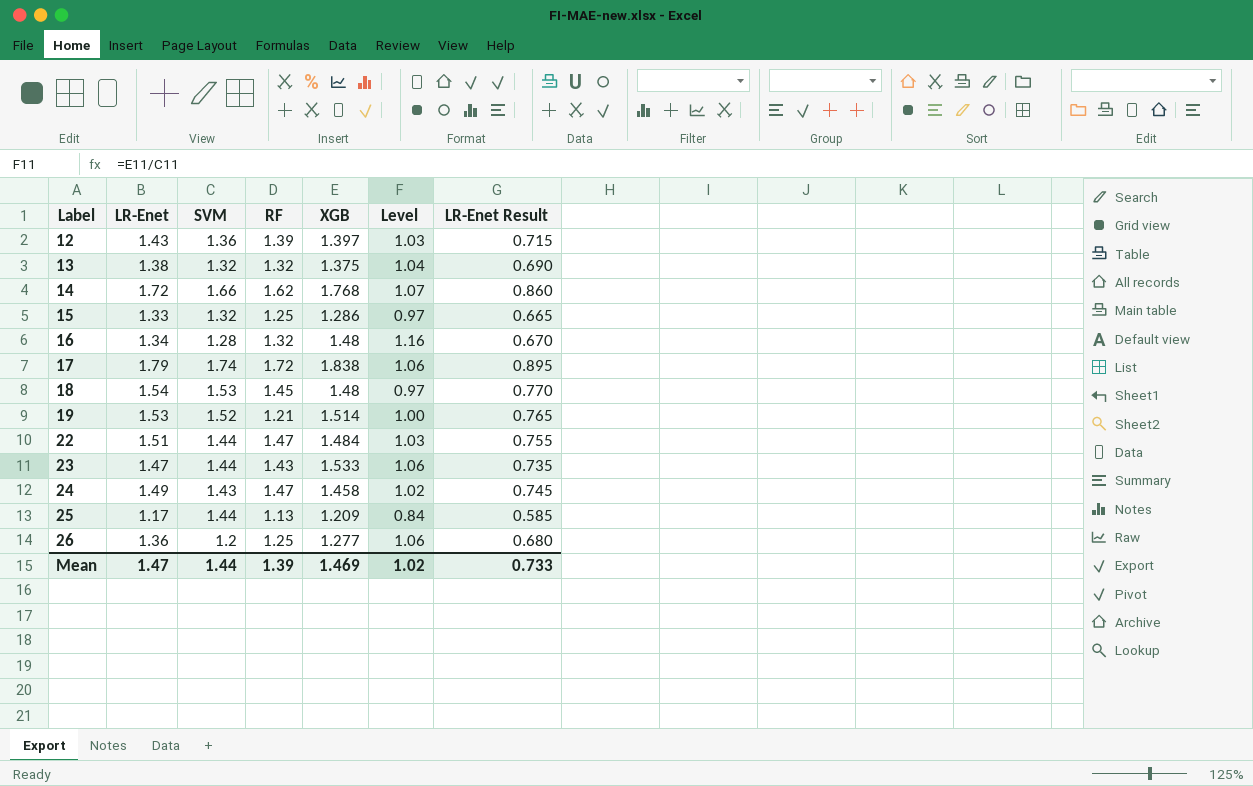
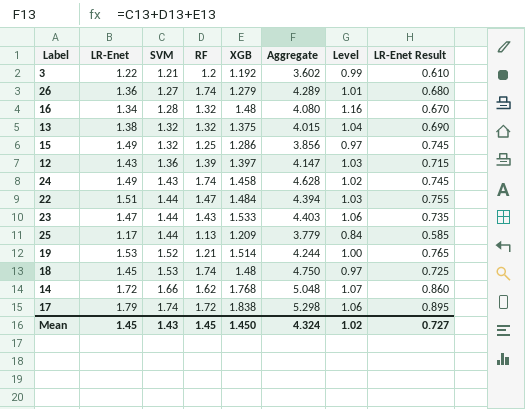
row order: Label ascending -> SVM ascending
column Aggregate | formula: none -> [SVM] + [RF] + [XGB]
row 3: none -> 1.22 | 1.21 | 1.2 | 1.192 | 3.602 | 0.99 | 0.610
26 | SVM: 1.2 -> 1.27
26 | RF: 1.25 -> 1.74
26 | XGB: 1.277 -> 1.279
26 | Level: 1.06 -> 1.01
15 | LR-Enet: 1.33 -> 1.49
15 | LR-Enet Result: 0.665 -> 0.745
24 | RF: 1.47 -> 1.74
18 | LR-Enet: 1.54 -> 1.45
18 | RF: 1.45 -> 1.74
18 | LR-Enet Result: 0.770 -> 0.725
Mean | LR-Enet: 1.47 -> 1.45
Mean | SVM: 1.44 -> 1.43
Mean | RF: 1.39 -> 1.45
Mean | XGB: 1.469 -> 1.450
Mean | LR-Enet Result: 0.733 -> 0.727

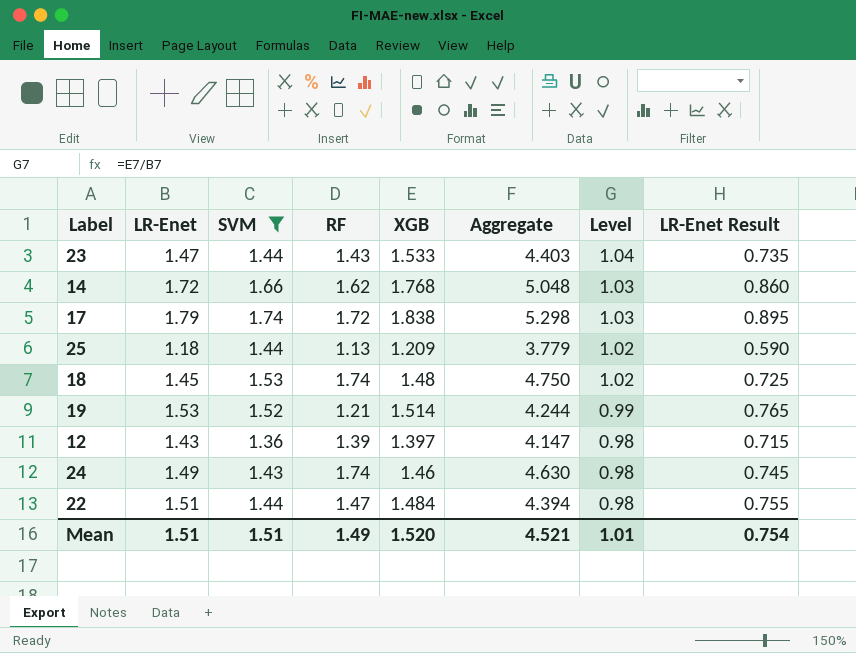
filter: none -> SVM >= 1.36
row order: SVM ascending -> Level descending
column Level | formula: [XGB] / [SVM] -> [XGB] / [LR-Enet]
25 | LR-Enet: 1.17 -> 1.18
25 | LR-Enet Result: 0.585 -> 0.590
24 | XGB: 1.458 -> 1.46
24 | Aggregate: 4.628 -> 4.630
Mean | LR-Enet: 1.45 -> 1.51
Mean | SVM: 1.43 -> 1.51
Mean | RF: 1.45 -> 1.49
Mean | XGB: 1.450 -> 1.520
Mean | Aggregate: 4.324 -> 4.521
Mean | Level: 1.02 -> 1.01
Mean | LR-Enet Result: 0.727 -> 0.754

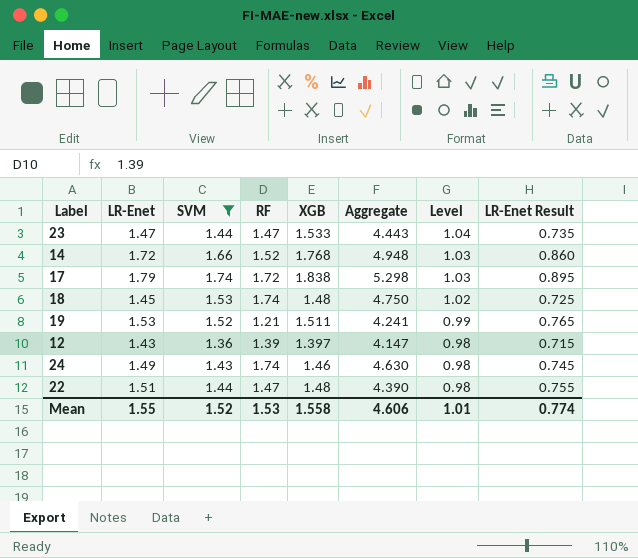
row 25: 1.18 | 1.44 | 1.13 | 1.209 | 3.779 | 1.02 | 0.590 -> none
23 | RF: 1.43 -> 1.47
23 | Aggregate: 4.403 -> 4.443
14 | RF: 1.62 -> 1.52
14 | Aggregate: 5.048 -> 4.948
19 | XGB: 1.514 -> 1.511
19 | Aggregate: 4.244 -> 4.241
22 | XGB: 1.484 -> 1.48
22 | Aggregate: 4.394 -> 4.390
Mean | LR-Enet: 1.51 -> 1.55
Mean | SVM: 1.51 -> 1.52
Mean | RF: 1.49 -> 1.53
Mean | XGB: 1.520 -> 1.558
Mean | Aggregate: 4.521 -> 4.606
Mean | LR-Enet Result: 0.754 -> 0.774

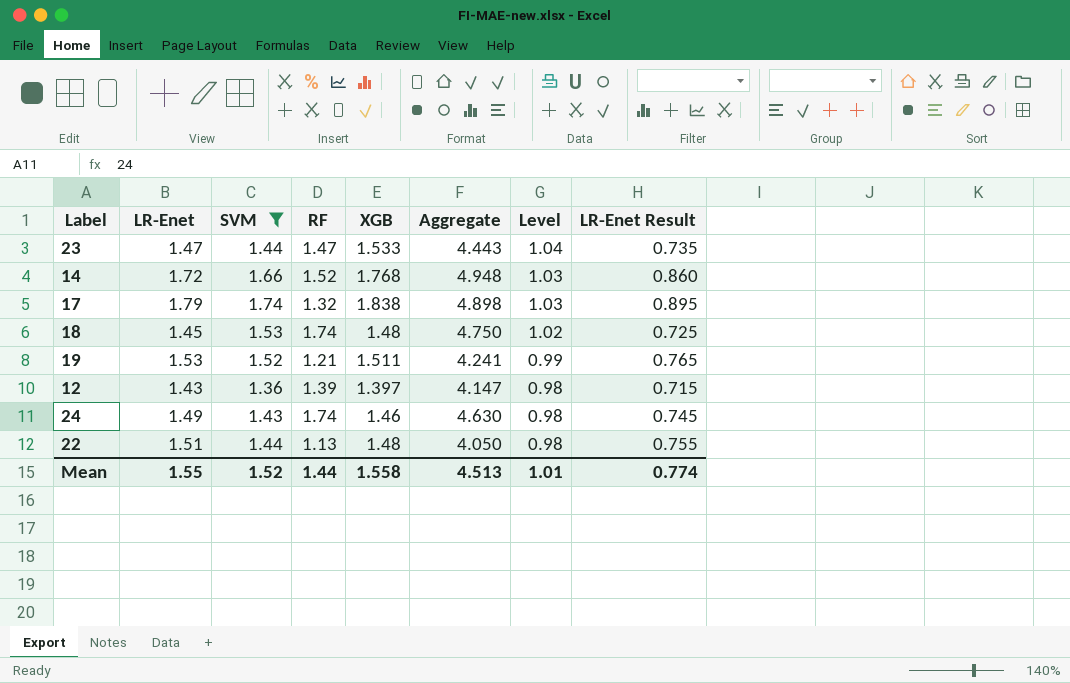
17 | RF: 1.72 -> 1.32
17 | Aggregate: 5.298 -> 4.898
22 | RF: 1.47 -> 1.13
22 | Aggregate: 4.390 -> 4.050
Mean | RF: 1.53 -> 1.44
Mean | Aggregate: 4.606 -> 4.513

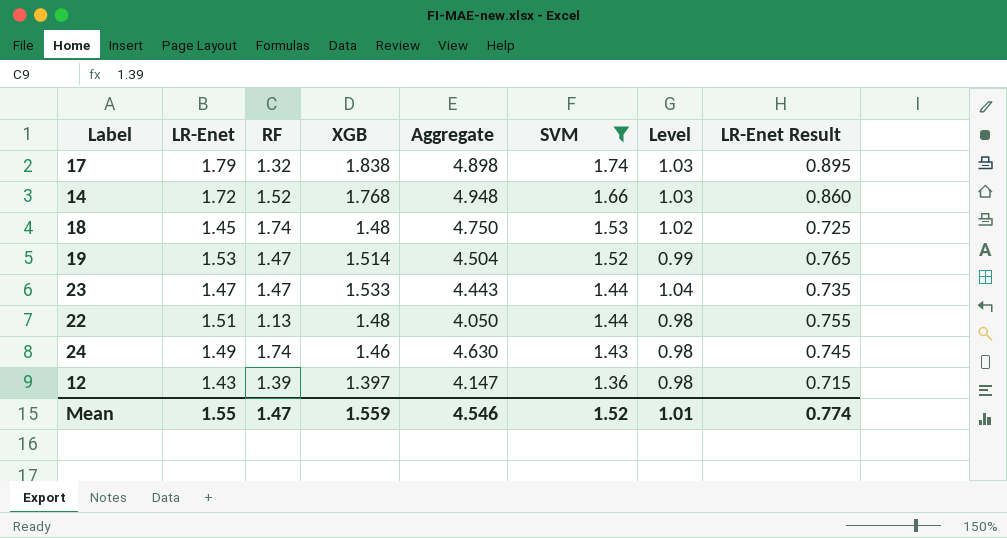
row order: Level descending -> SVM descending
column SVM | position: 3 -> 6
19 | RF: 1.21 -> 1.47
19 | XGB: 1.511 -> 1.514
19 | Aggregate: 4.241 -> 4.504
Mean | RF: 1.44 -> 1.47
Mean | XGB: 1.558 -> 1.559
Mean | Aggregate: 4.513 -> 4.546

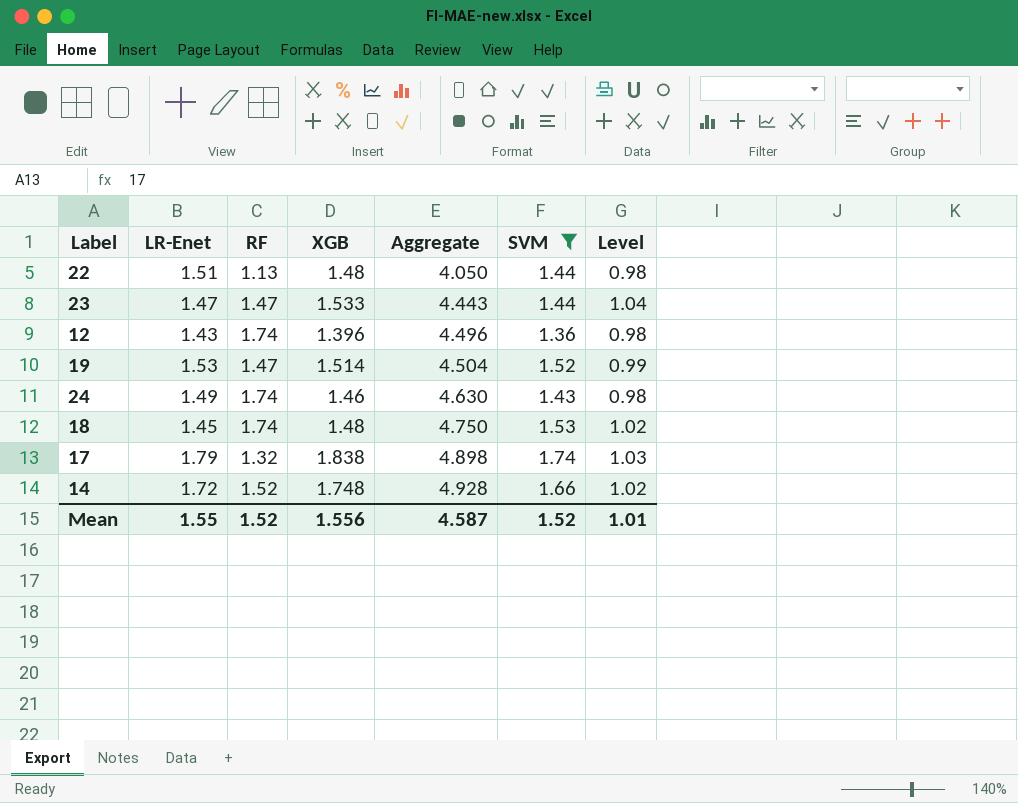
row order: SVM descending -> Aggregate ascending
column LR-Enet Result | formula: [LR-Enet] * 0.5 -> none
12 | RF: 1.39 -> 1.74
12 | XGB: 1.397 -> 1.396
12 | Aggregate: 4.147 -> 4.496
14 | XGB: 1.768 -> 1.748
14 | Aggregate: 4.948 -> 4.928
14 | Level: 1.03 -> 1.02
Mean | RF: 1.47 -> 1.52
Mean | XGB: 1.559 -> 1.556
Mean | Aggregate: 4.546 -> 4.587

